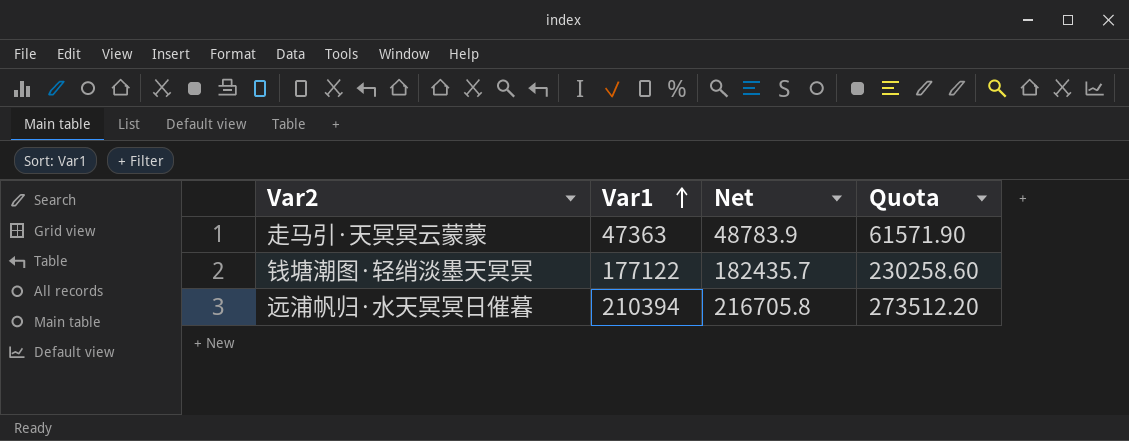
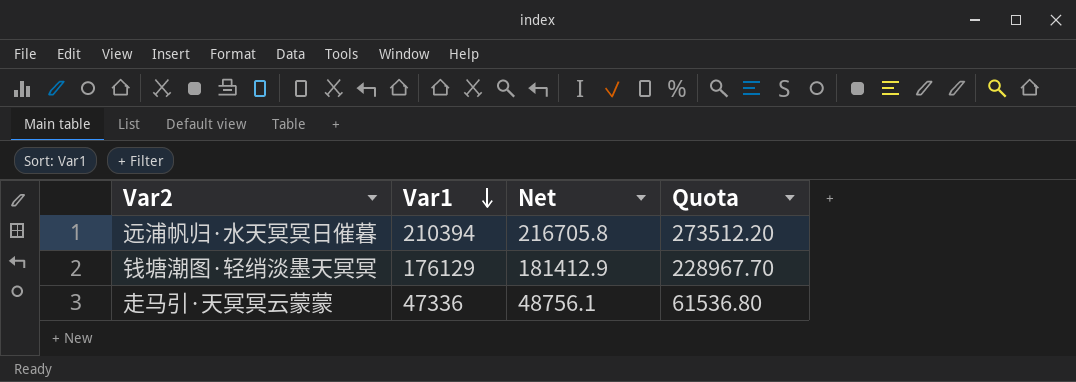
row order: Var1 ascending -> Var1 descending
钱塘潮图·轻绡淡墨天冥冥 | Var1: 177122 -> 176129
钱塘潮图·轻绡淡墨天冥冥 | Net: 182435.7 -> 181412.9
钱塘潮图·轻绡淡墨天冥冥 | Quota: 230258.60 -> 228967.70
走马引·天冥冥云蒙蒙 | Var1: 47363 -> 47336
走马引·天冥冥云蒙蒙 | Net: 48783.9 -> 48756.1
走马引·天冥冥云蒙蒙 | Quota: 61571.90 -> 61536.80

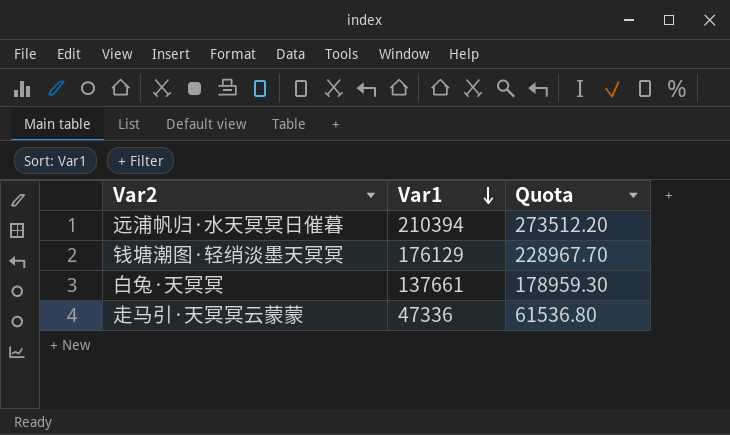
column Net | formula: [Var1] * 1.03 -> none
row 白兔·天冥冥: none -> 137661 | 178959.30

